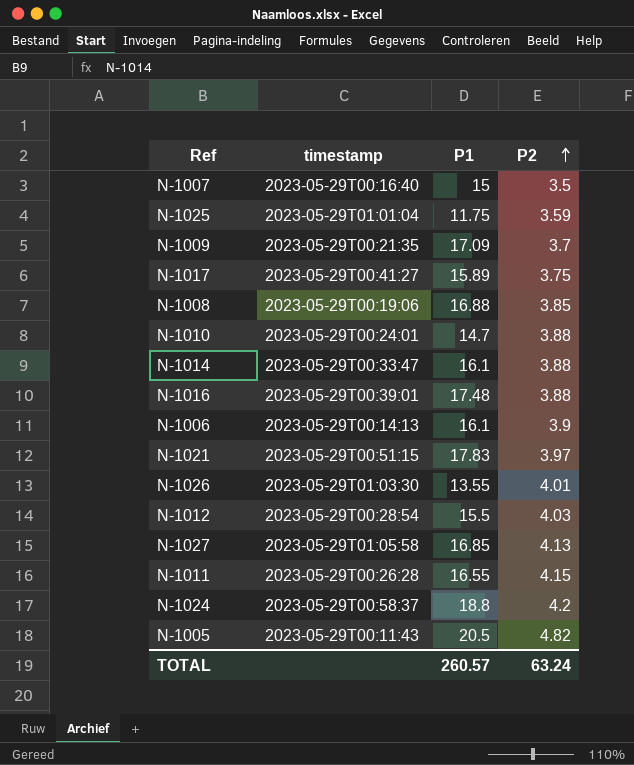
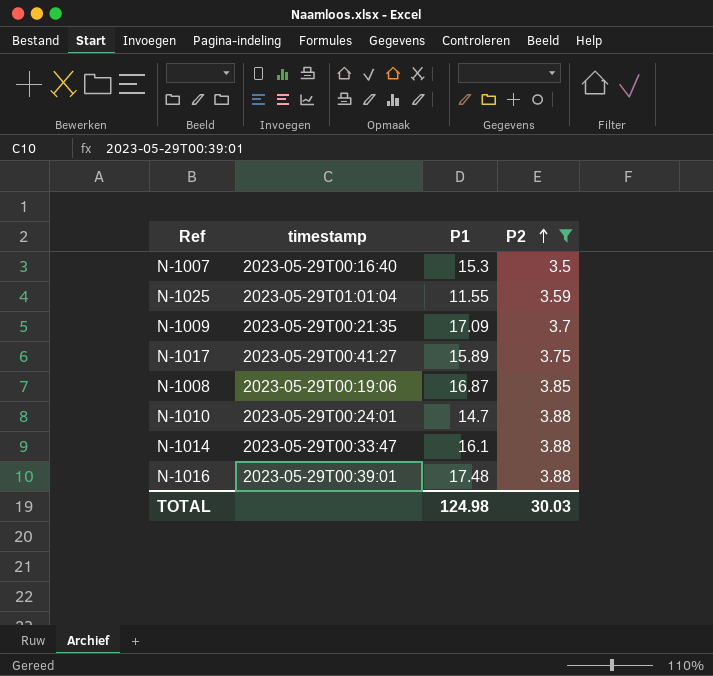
filter: none -> P2 <= 3.88
N-1007 | P1: 15 -> 15.3
N-1025 | P1: 11.75 -> 11.55
N-1008 | P1: 16.88 -> 16.87
TOTAL | P1: 260.57 -> 124.98
TOTAL | P2: 63.24 -> 30.03

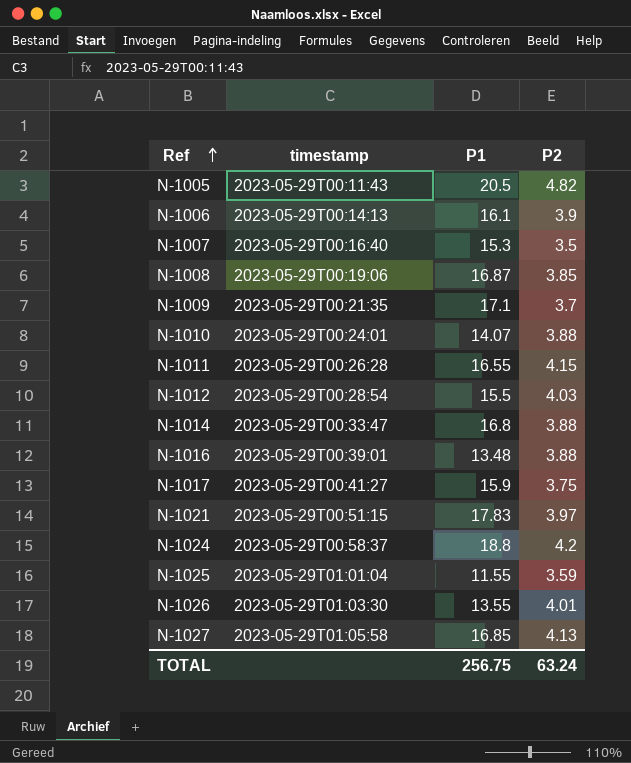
filter: P2 <= 3.88 -> none
row order: P2 ascending -> Ref ascending
N-1009 | P1: 17.09 -> 17.1
N-1010 | P1: 14.7 -> 14.07
N-1014 | P1: 16.1 -> 16.8
N-1016 | P1: 17.48 -> 13.48
N-1017 | P1: 15.89 -> 15.9
TOTAL | P1: 124.98 -> 256.75
TOTAL | P2: 30.03 -> 63.24

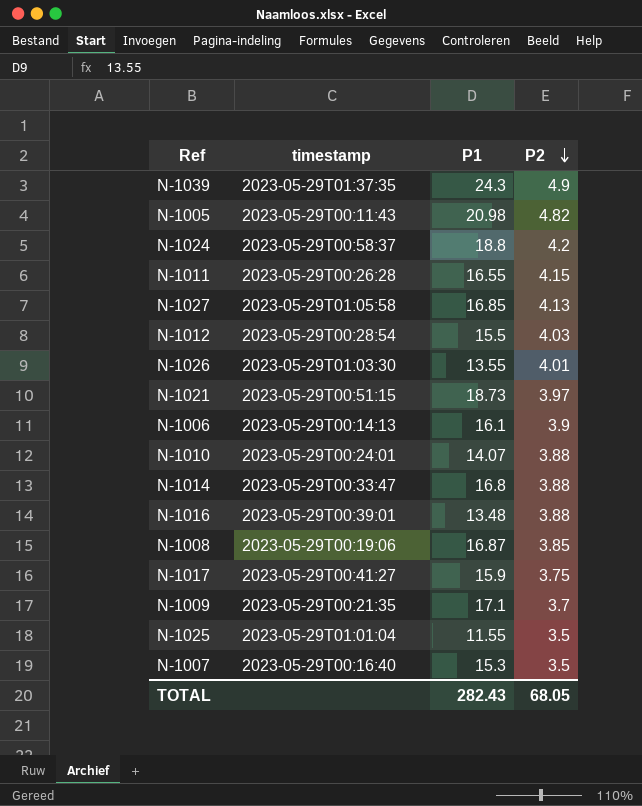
row order: Ref ascending -> P2 descending
row N-1039: none -> 2023-05-29T01:37:35 | 24.3 | 4.9
N-1005 | P1: 20.5 -> 20.98
N-1021 | P1: 17.83 -> 18.73
N-1025 | P2: 3.59 -> 3.5
TOTAL | P1: 256.75 -> 282.43
TOTAL | P2: 63.24 -> 68.05

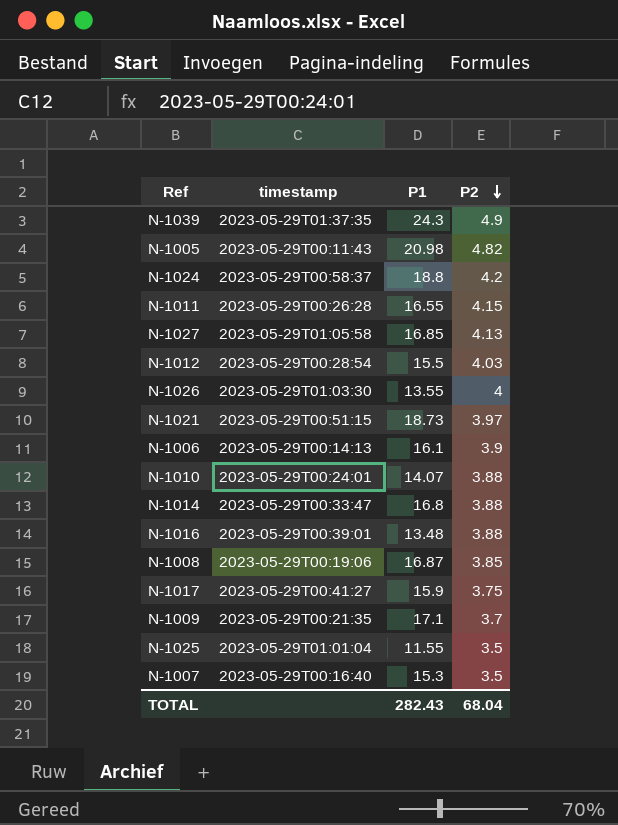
N-1026 | P2: 4.01 -> 4
TOTAL | P2: 68.05 -> 68.04

